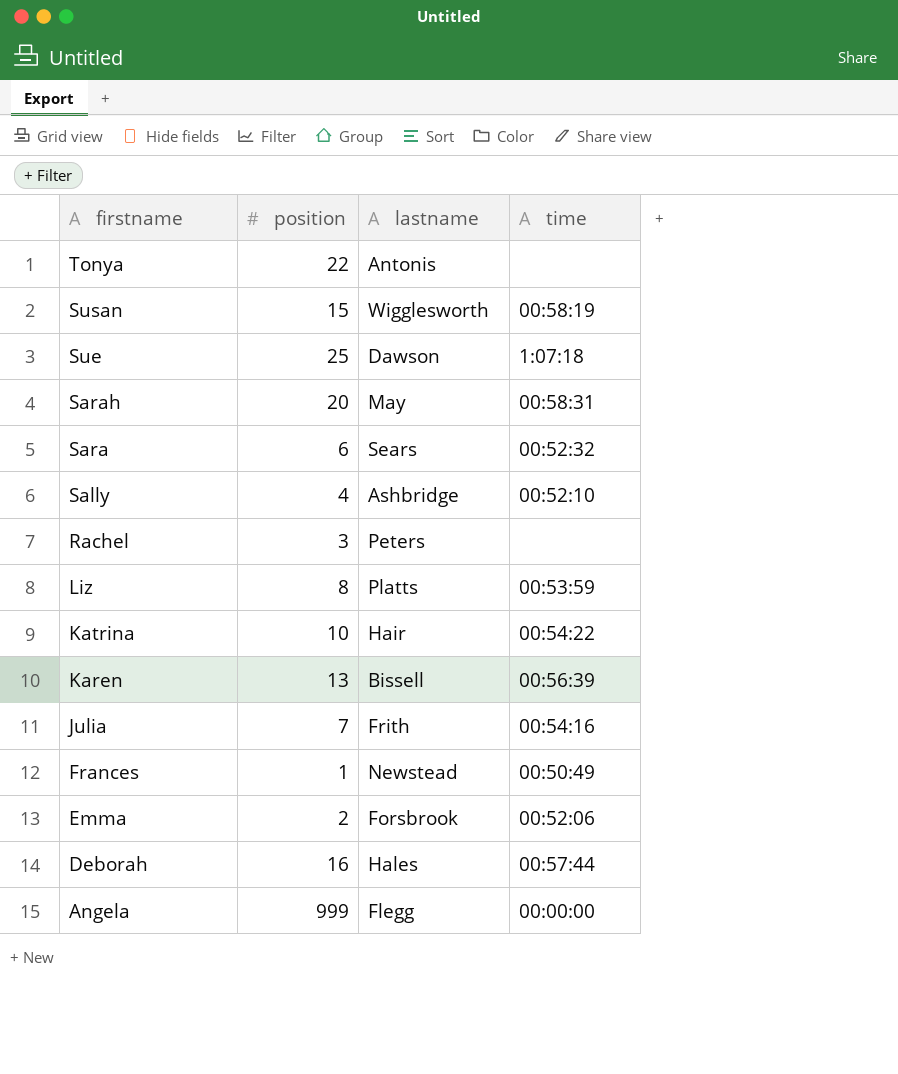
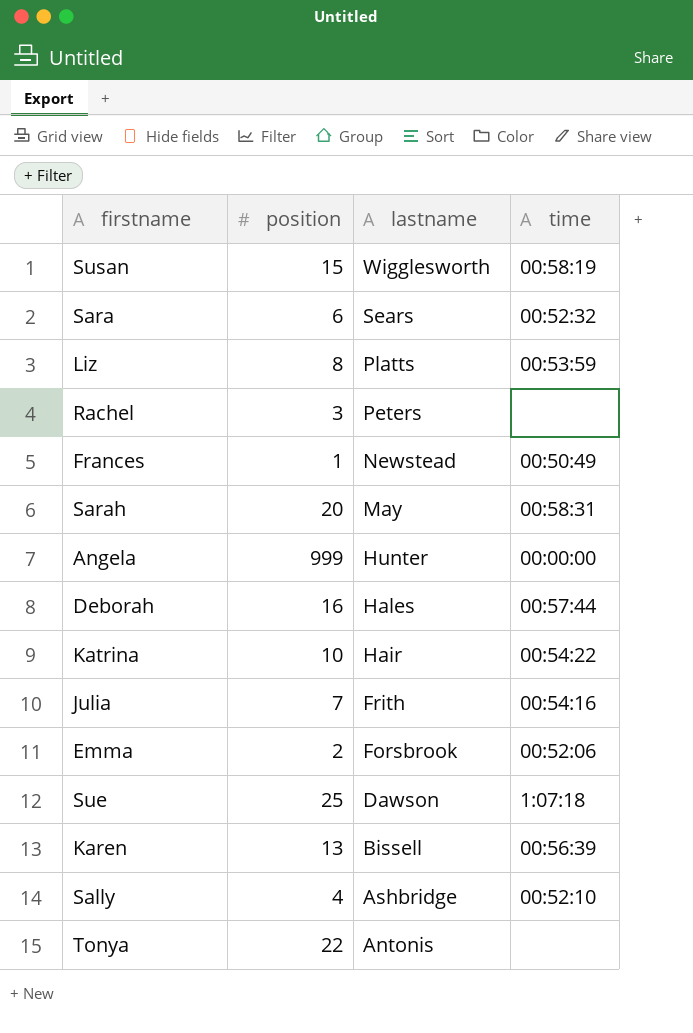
row order: firstname descending -> lastname descending
Angela | lastname: Flegg -> Hunter

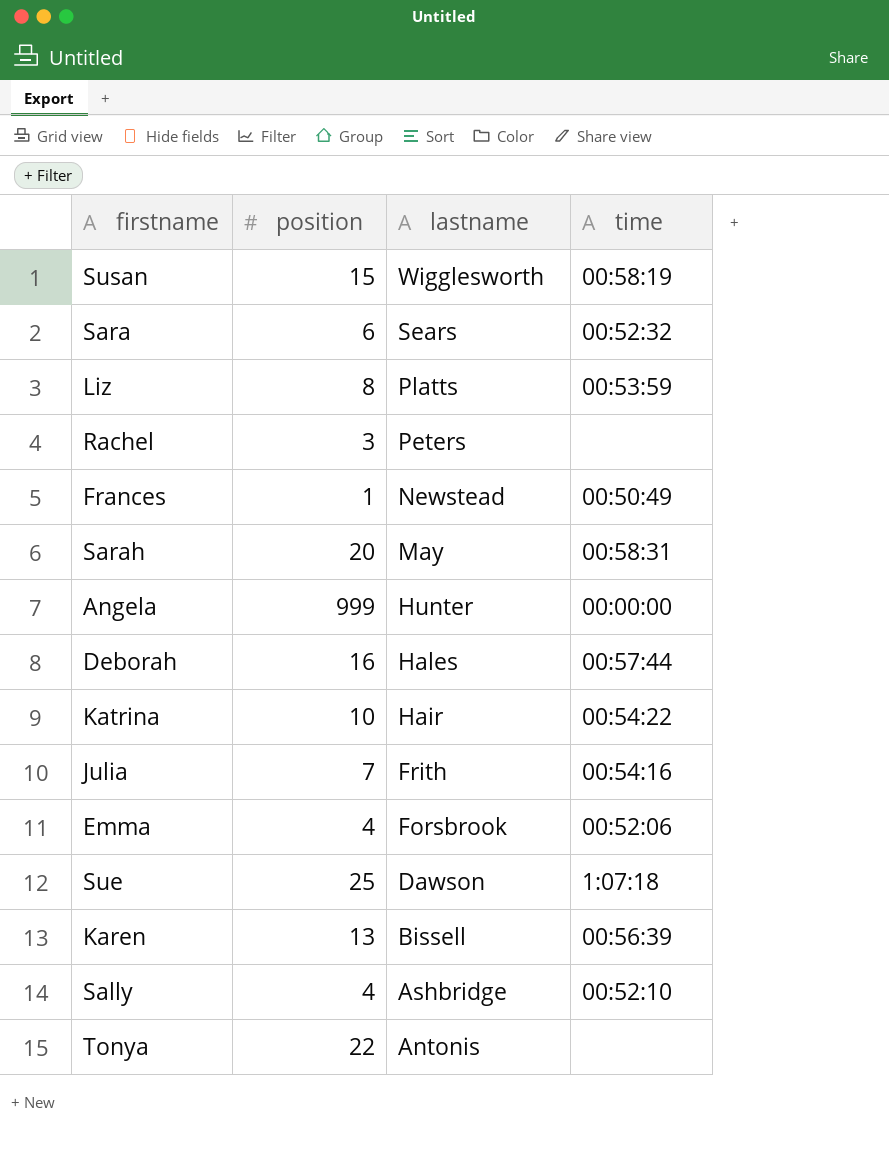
Emma | position: 2 -> 4

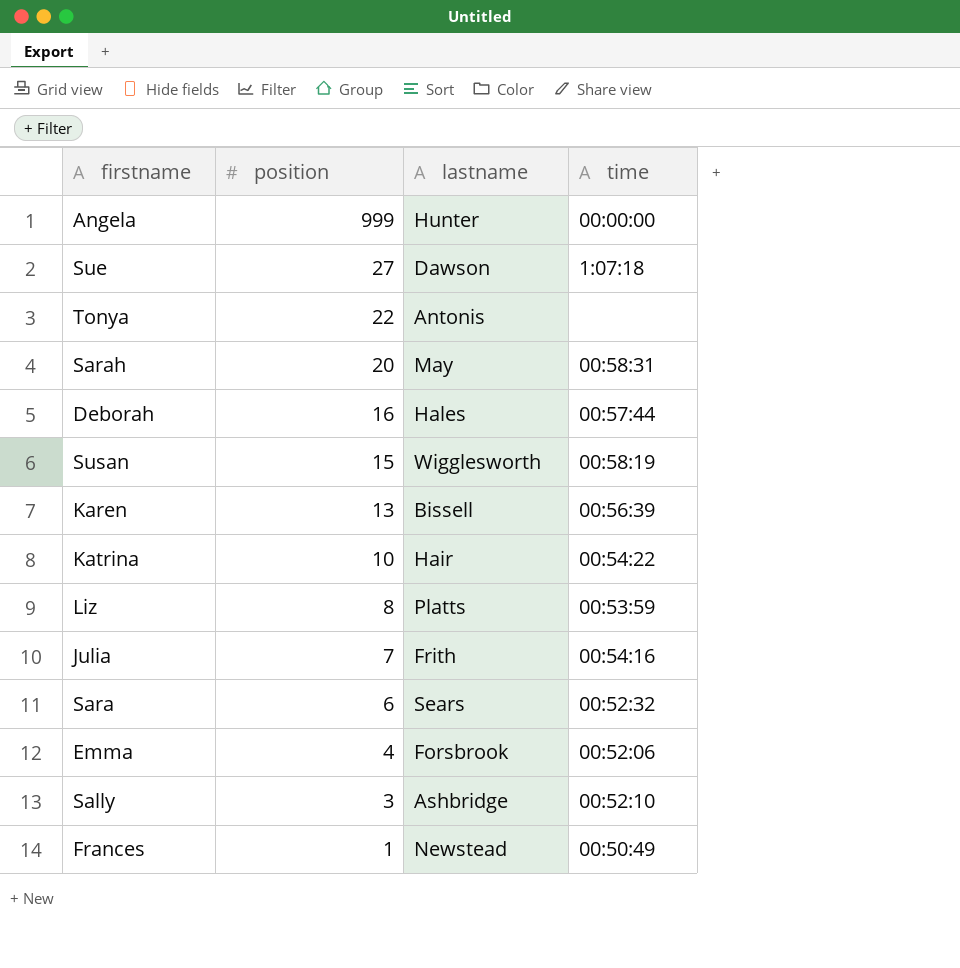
row order: lastname descending -> position descending
row Rachel: 3 | Peters | none -> none
Sue | position: 25 -> 27
Sally | position: 4 -> 3

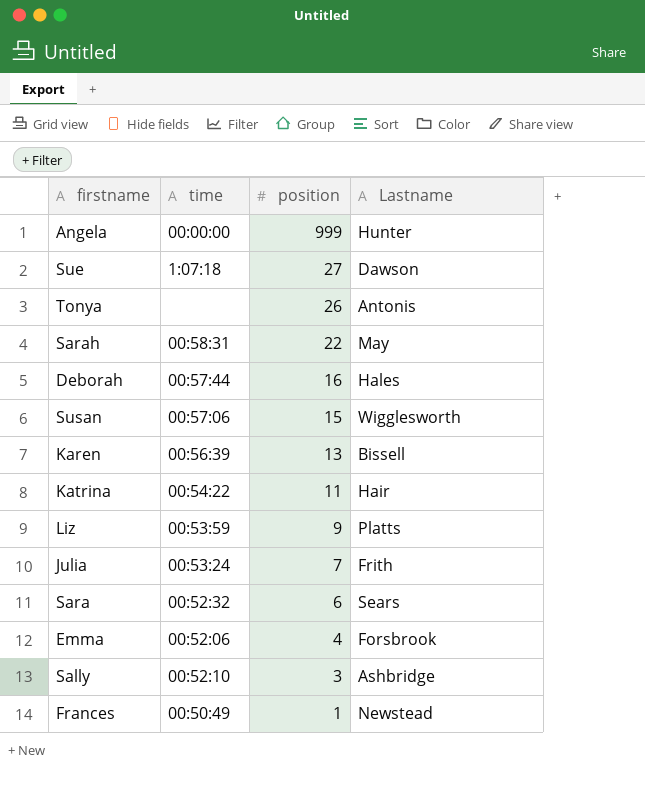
column time | position: 4 -> 2
column name: lastname -> Lastname
Tonya | position: 22 -> 26
Sarah | position: 20 -> 22
Susan | time: 00:58:19 -> 00:57:06
Katrina | position: 10 -> 11
Liz | position: 8 -> 9
Julia | time: 00:54:16 -> 00:53:24

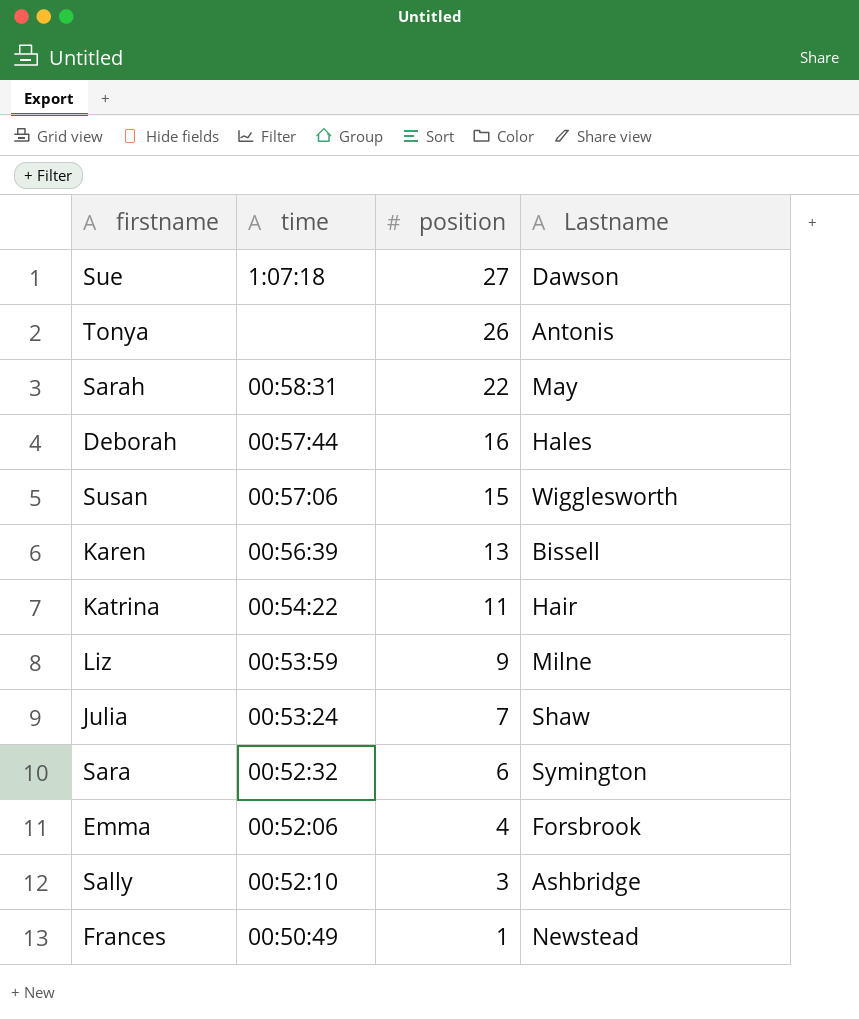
row Angela: 00:00:00 | 999 | Hunter -> none
Liz | Lastname: Platts -> Milne
Julia | Lastname: Frith -> Shaw
Sara | Lastname: Sears -> Symington

